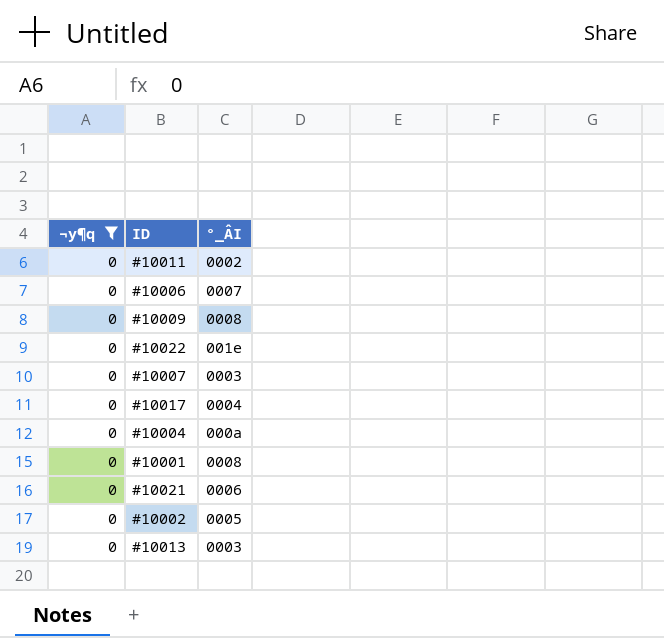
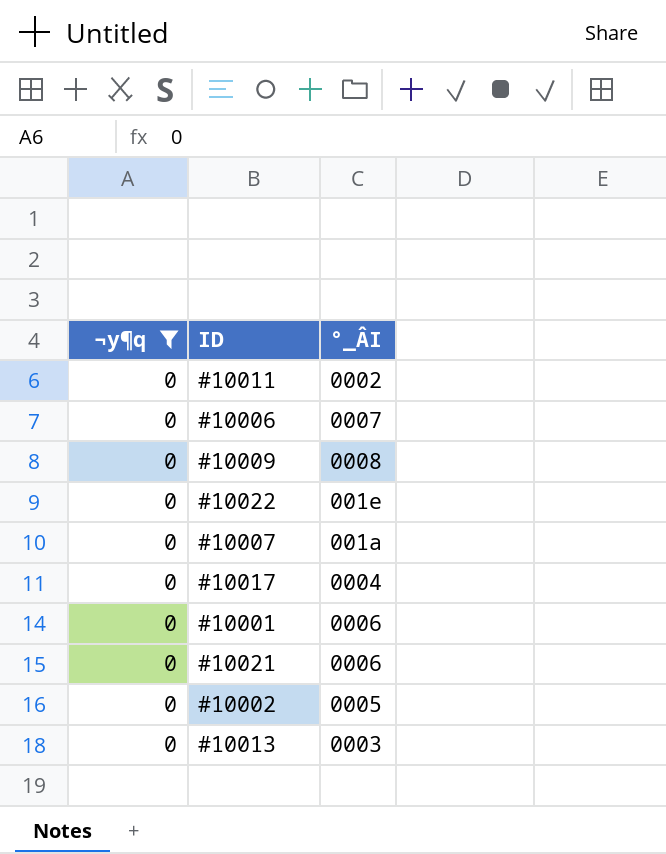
row #10004: 0 | 000a -> none
#10007 | °_ÂI: 0003 -> 001a
#10001 | °_ÂI: 0008 -> 0006

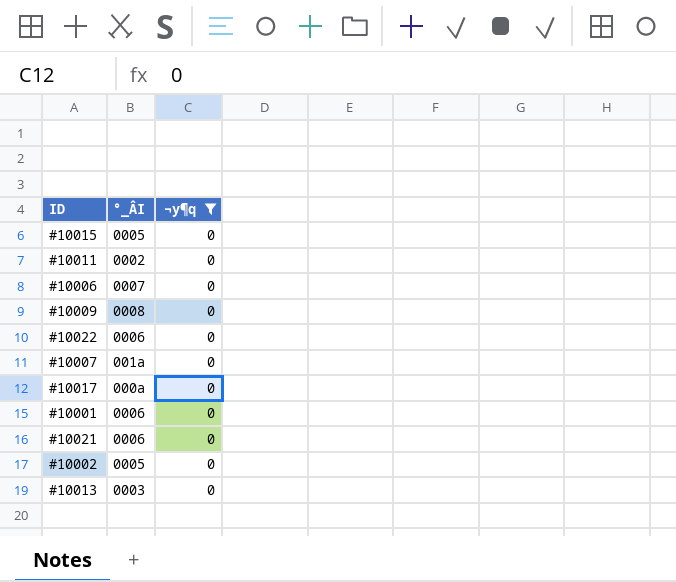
column ¬y¶q | position: 1 -> 3
row #10015: none -> 0005 | 0
#10022 | °_ÂI: 001e -> 0006
#10017 | °_ÂI: 0004 -> 000a

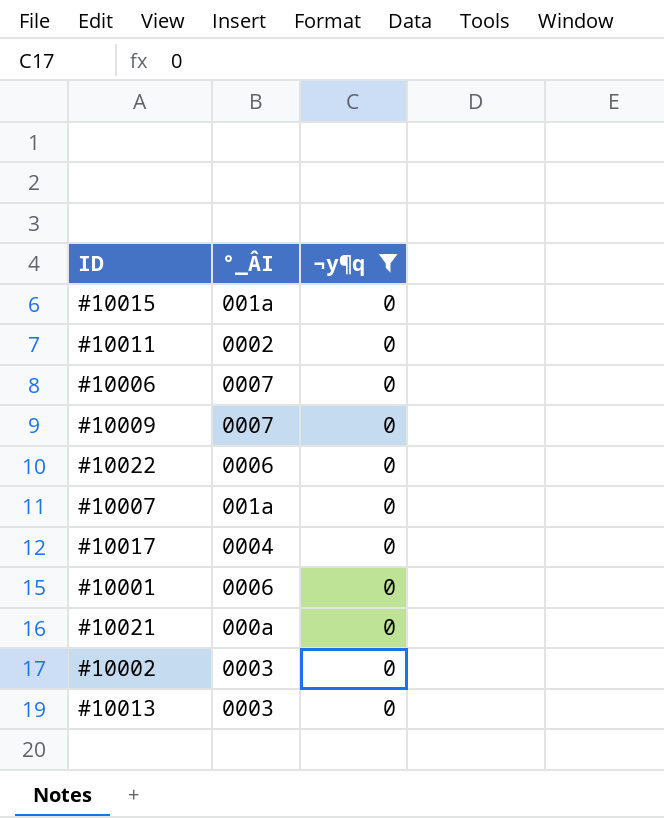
#10015 | °_ÂI: 0005 -> 001a
#10009 | °_ÂI: 0008 -> 0007
#10017 | °_ÂI: 000a -> 0004
#10021 | °_ÂI: 0006 -> 000a
#10002 | °_ÂI: 0005 -> 0003

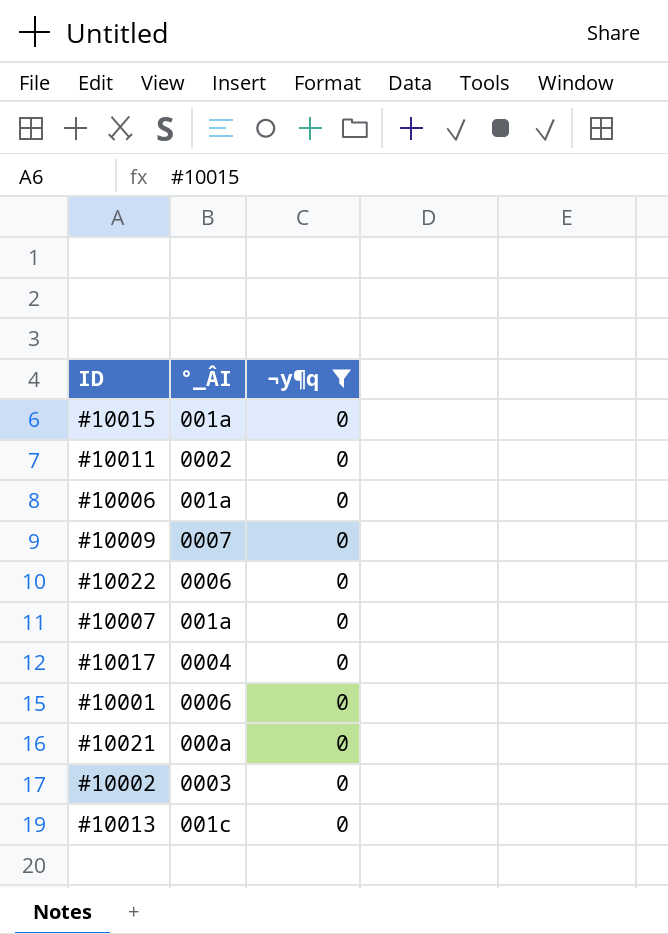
#10006 | °_ÂI: 0007 -> 001a
#10013 | °_ÂI: 0003 -> 001c

